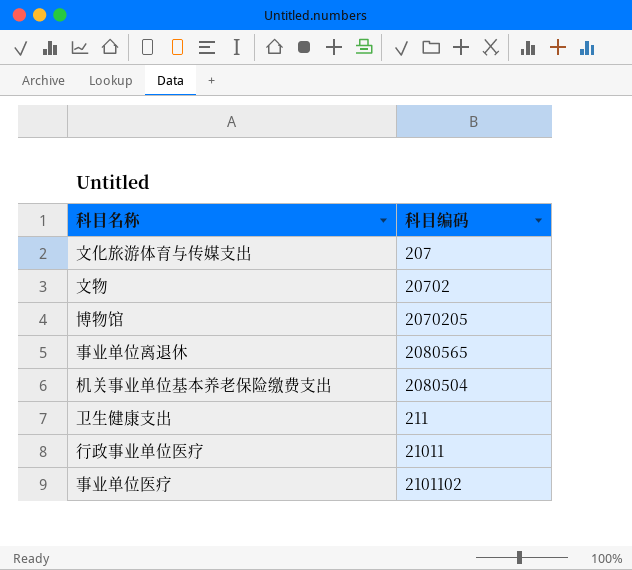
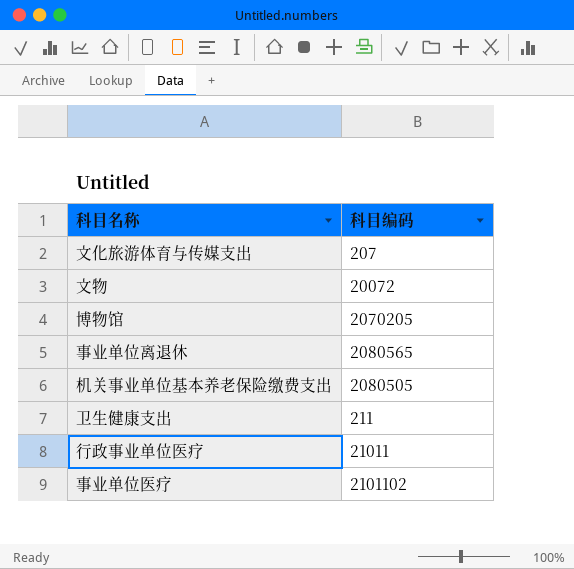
文物 | 科目编码: 20702 -> 20072
机关事业单位基本养老保险缴费支出 | 科目编码: 2080504 -> 2080505

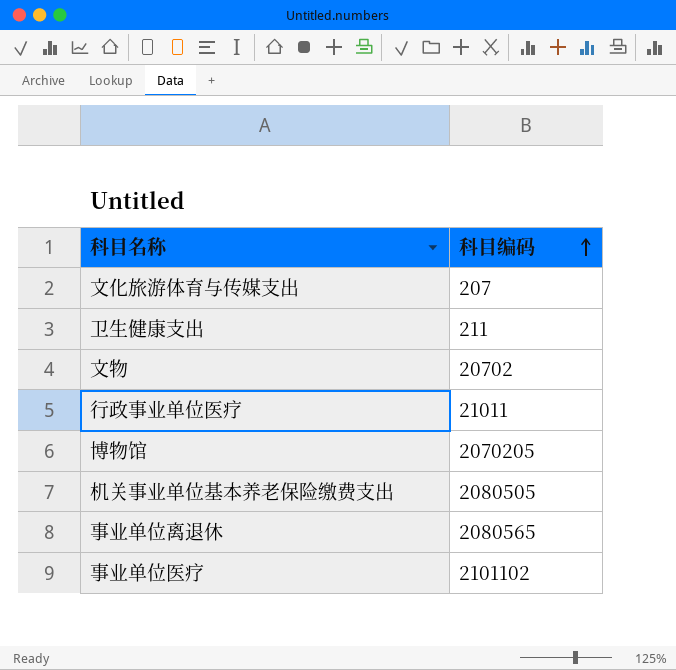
row order: none -> 科目编码 ascending
文物 | 科目编码: 20072 -> 20702

